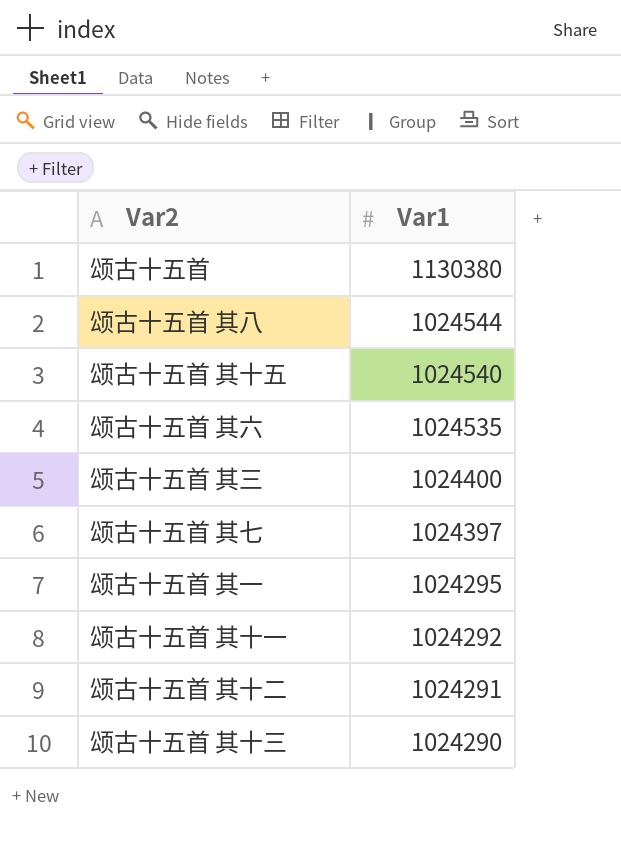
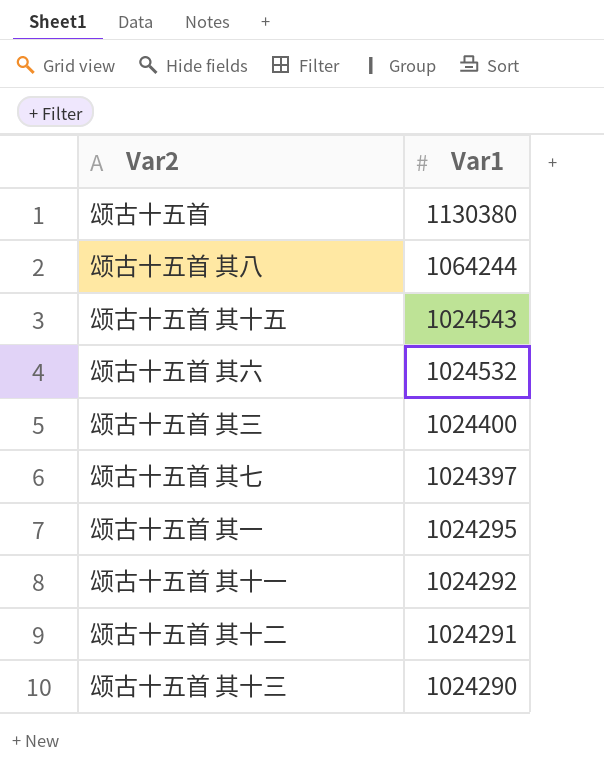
颂古十五首 其八 | Var1: 1024544 -> 1064244
颂古十五首 其十五 | Var1: 1024540 -> 1024543
颂古十五首 其六 | Var1: 1024535 -> 1024532

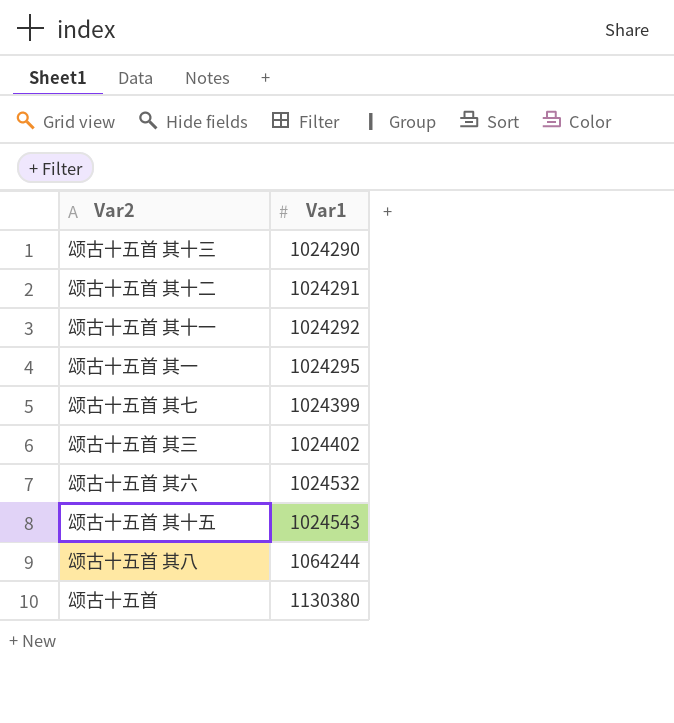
row order: Var1 descending -> Var1 ascending
颂古十五首 其七 | Var1: 1024397 -> 1024399
颂古十五首 其三 | Var1: 1024400 -> 1024402

